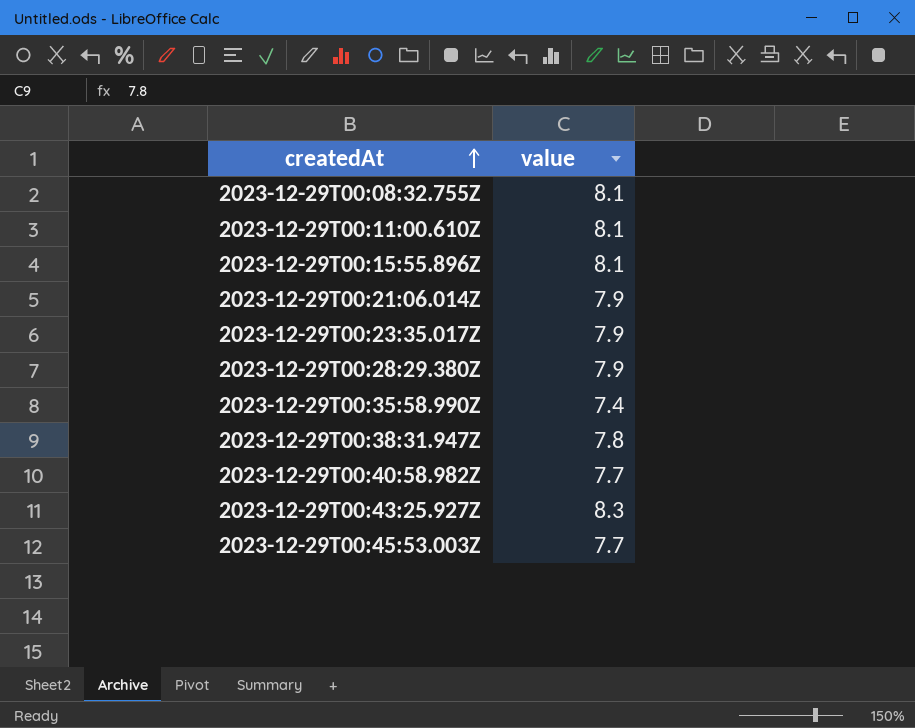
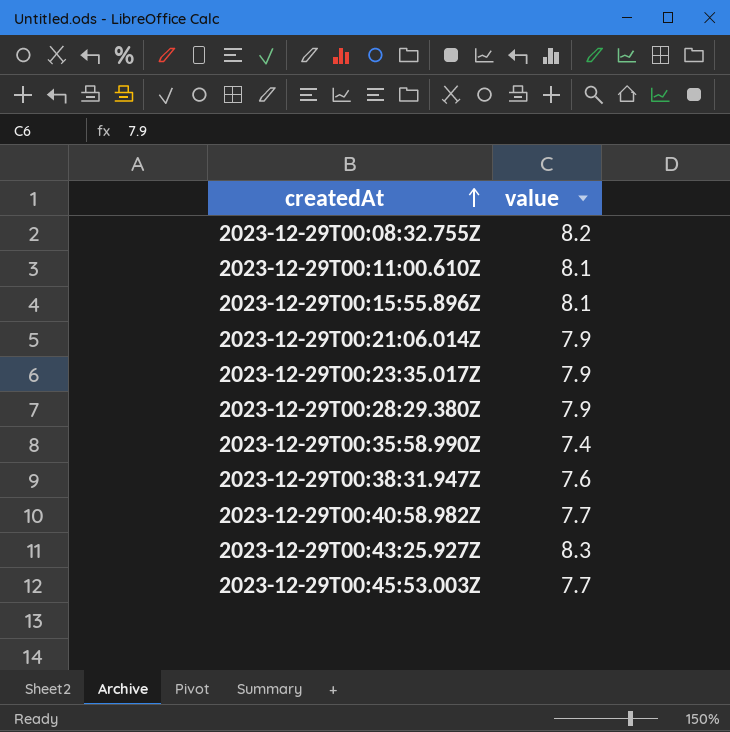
2023-12-29T00:08:32.755Z | value: 8.1 -> 8.2
2023-12-29T00:38:31.947Z | value: 7.8 -> 7.6

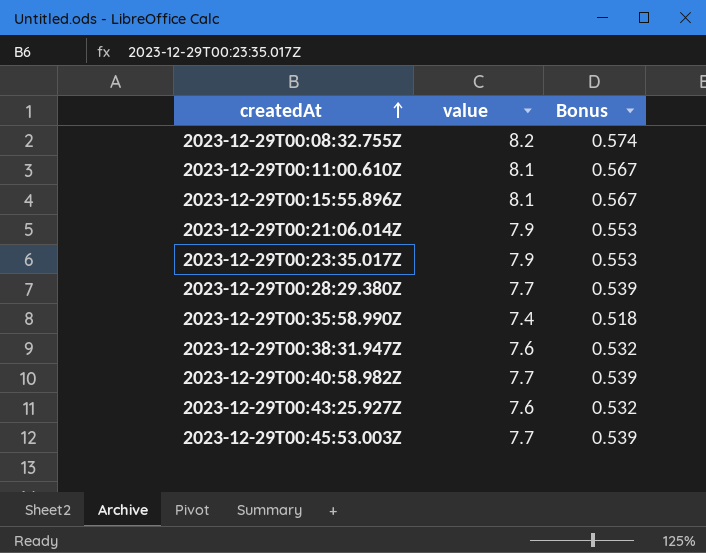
column Bonus | formula: none -> [value] * 0.07
2023-12-29T00:28:29.380Z | value: 7.9 -> 7.7
2023-12-29T00:43:25.927Z | value: 8.3 -> 7.6

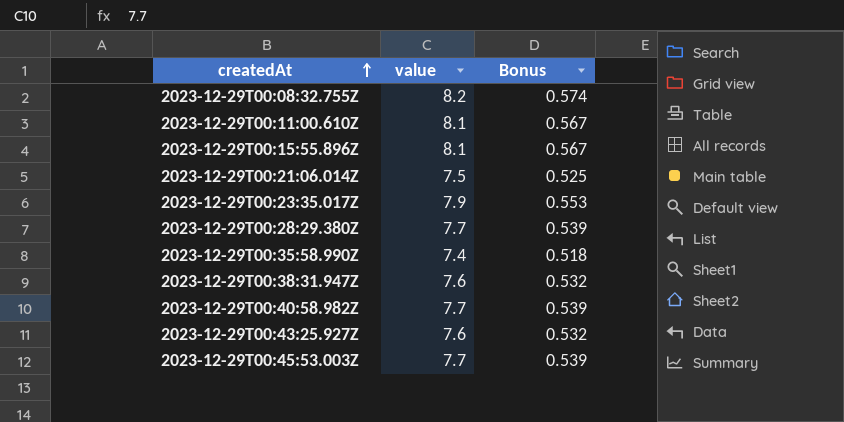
2023-12-29T00:21:06.014Z | value: 7.9 -> 7.5
2023-12-29T00:21:06.014Z | Bonus: 0.553 -> 0.525

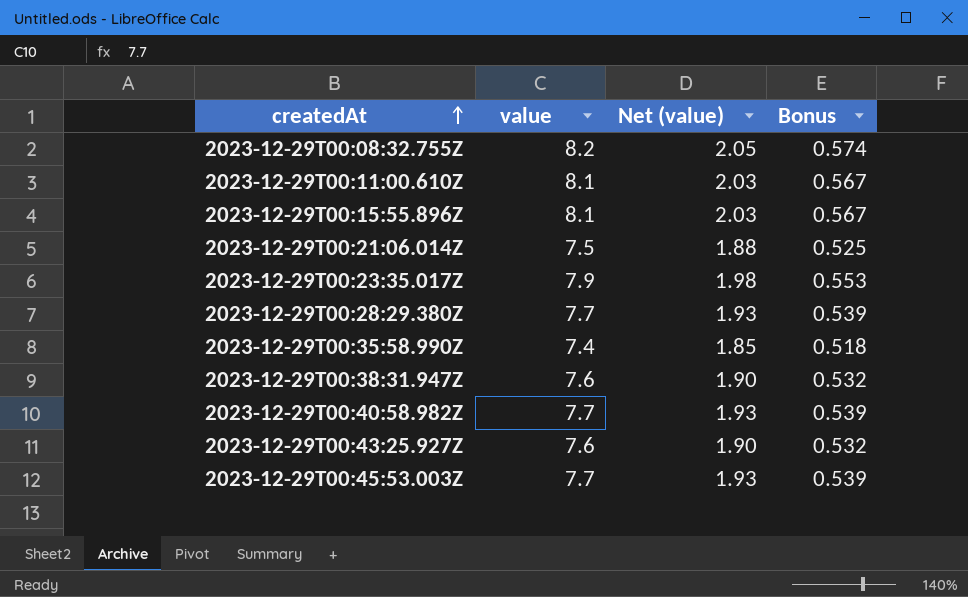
column Net (value) | formula: none -> [value] * 0.25

